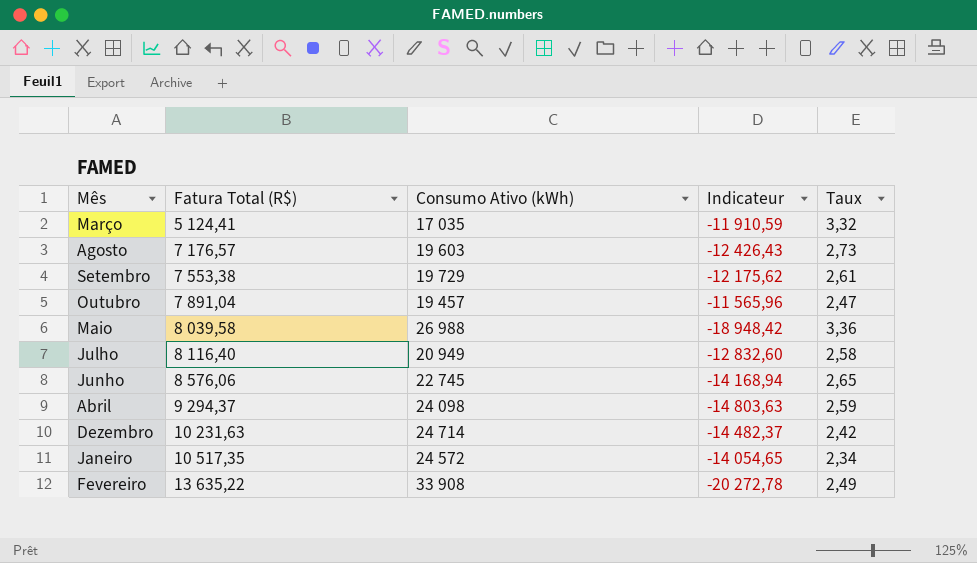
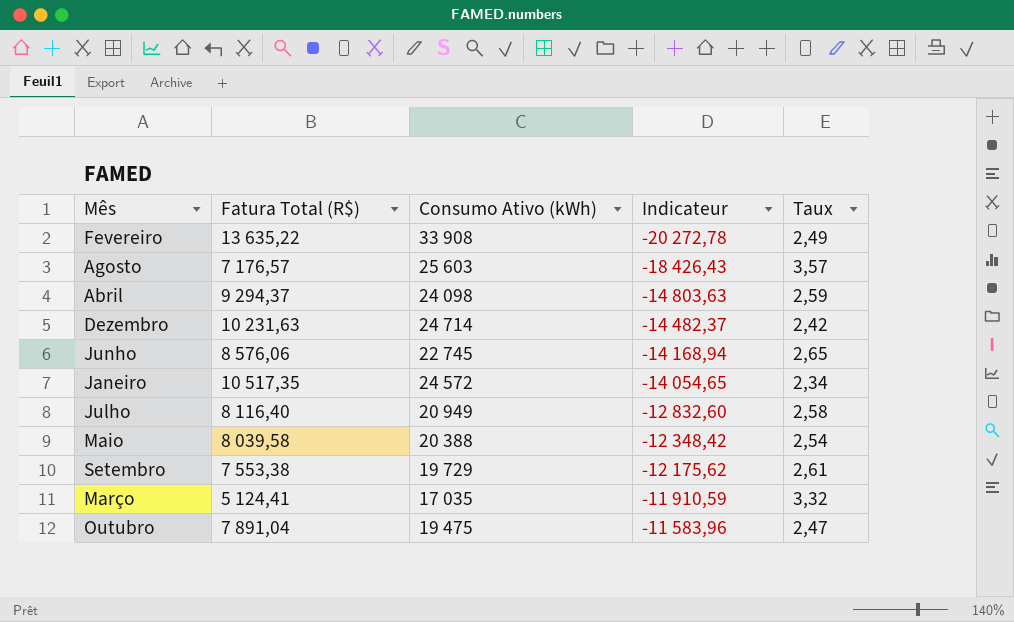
row order: Fatura Total (R$) ascending -> Indicateur ascending
Agosto | Consumo Ativo (kWh): 19 603 -> 25 603
Agosto | Indicateur: -12 426,43 -> -18 426,43
Agosto | Taux: 2,73 -> 3,57
Maio | Consumo Ativo (kWh): 26 988 -> 20 388
Maio | Indicateur: -18 948,42 -> -12 348,42
Maio | Taux: 3,36 -> 2,54
Outubro | Consumo Ativo (kWh): 19 457 -> 19 475
Outubro | Indicateur: -11 565,96 -> -11 583,96

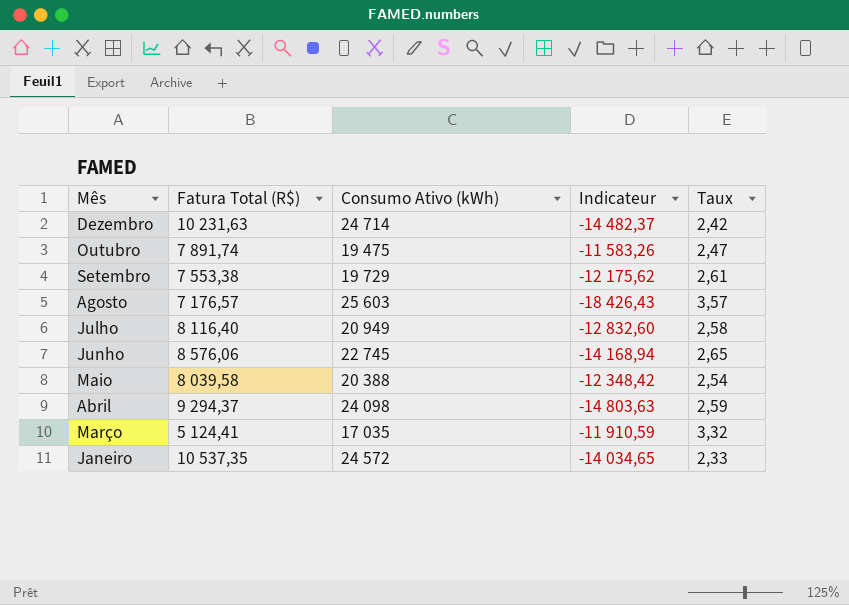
row order: Indicateur ascending -> Mês descending
row Fevereiro: 13 635,22 | 33 908 | -20 272,78 | 2,49 -> none
Outubro | Fatura Total (R$): 7 891,04 -> 7 891,74
Outubro | Indicateur: -11 583,96 -> -11 583,26
Janeiro | Fatura Total (R$): 10 517,35 -> 10 537,35
Janeiro | Indicateur: -14 054,65 -> -14 034,65
Janeiro | Taux: 2,34 -> 2,33

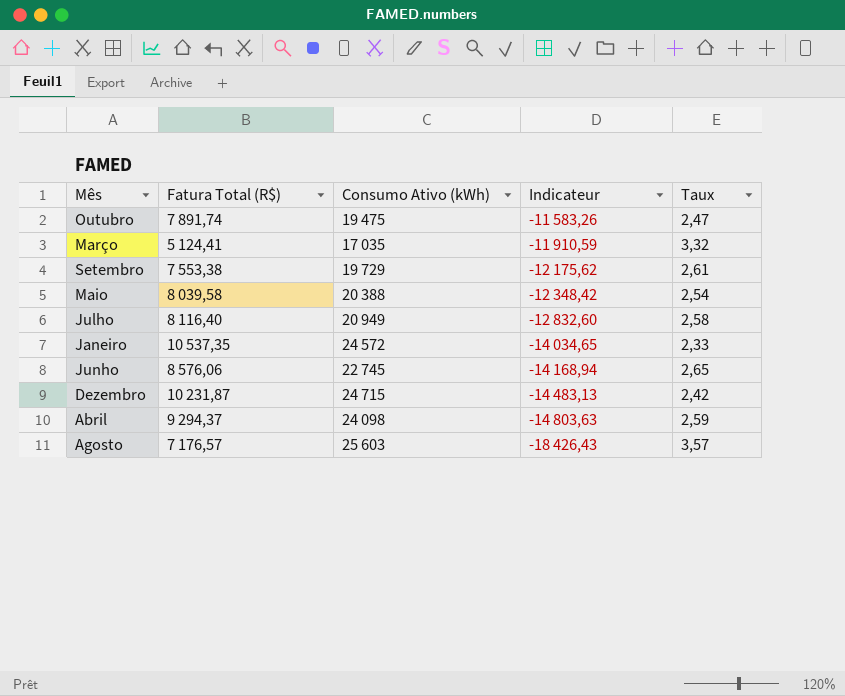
row order: Mês descending -> Indicateur descending
Dezembro | Fatura Total (R$): 10 231,63 -> 10 231,87
Dezembro | Consumo Ativo (kWh): 24 714 -> 24 715
Dezembro | Indicateur: -14 482,37 -> -14 483,13

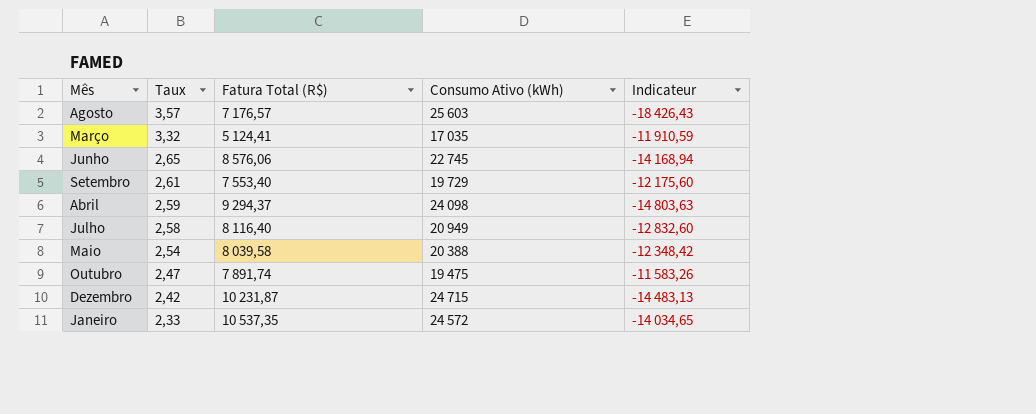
row order: Indicateur descending -> Taux descending
column Taux | position: 5 -> 2
Setembro | Fatura Total (R$): 7 553,38 -> 7 553,40
Setembro | Indicateur: -12 175,62 -> -12 175,60

